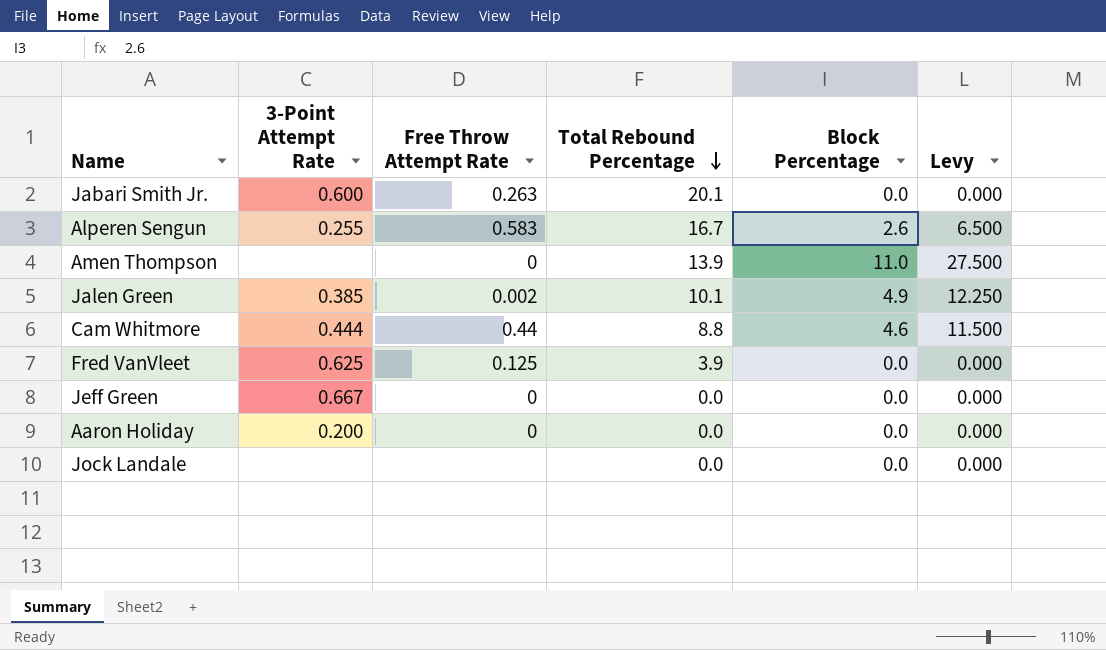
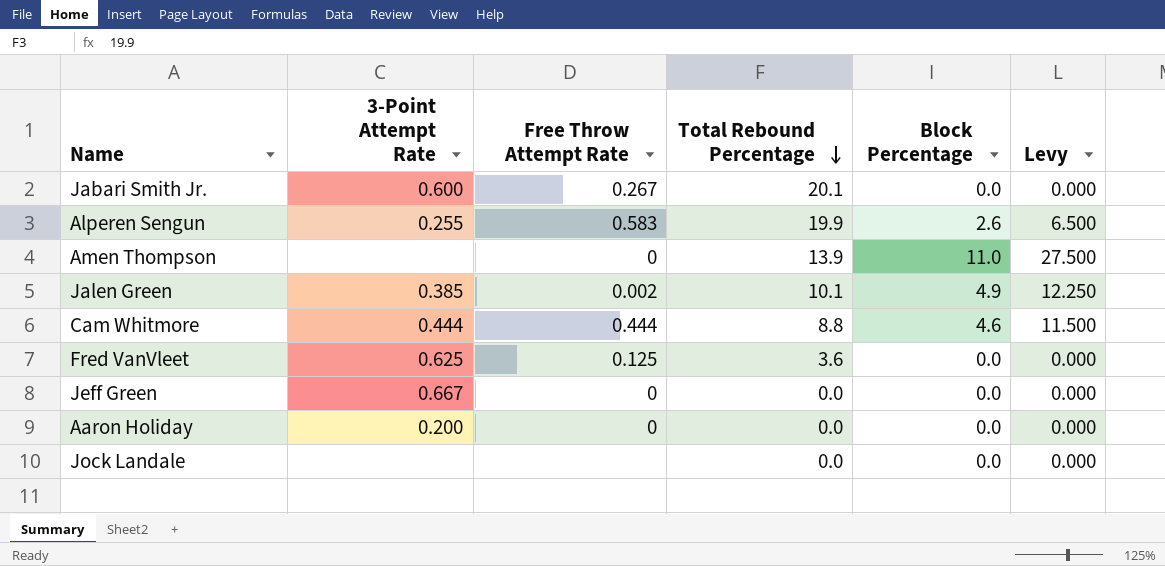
Jabari Smith Jr. | Free Throw Attempt Rate: 0.263 -> 0.267
Alperen Sengun | Total Rebound Percentage: 16.7 -> 19.9
Cam Whitmore | Free Throw Attempt Rate: 0.44 -> 0.444
Fred VanVleet | Total Rebound Percentage: 3.9 -> 3.6

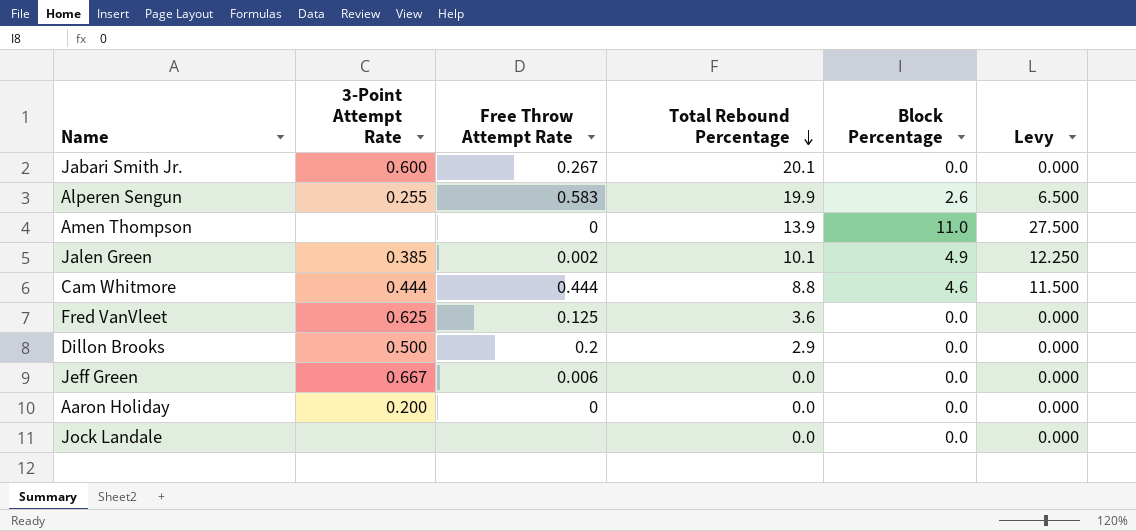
row Dillon Brooks: none -> 0.500 | 0.2 | 2.9 | 0.0 | 0.000
Jeff Green | Free Throw Attempt Rate: 0 -> 0.006

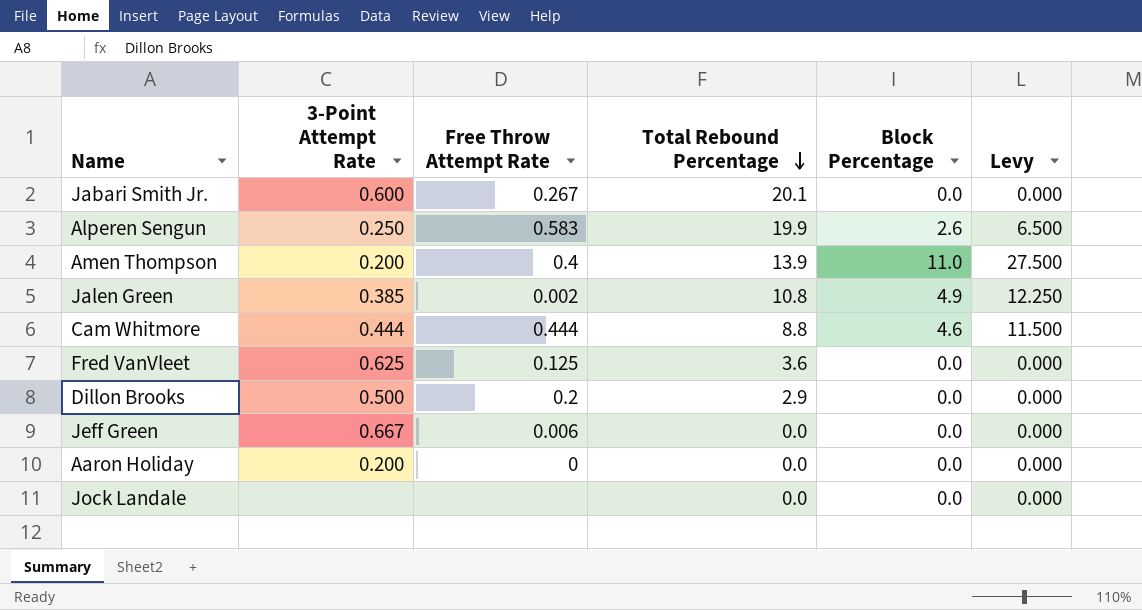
Alperen Sengun | 3-Point Attempt Rate: 0.255 -> 0.250
Amen Thompson | 3-Point Attempt Rate: none -> 0.200
Amen Thompson | Free Throw Attempt Rate: 0 -> 0.4
Jalen Green | Total Rebound Percentage: 10.1 -> 10.8

